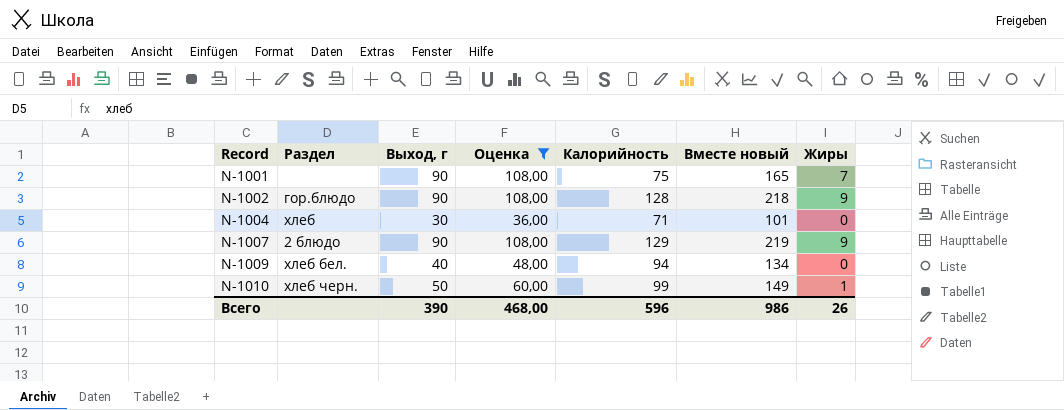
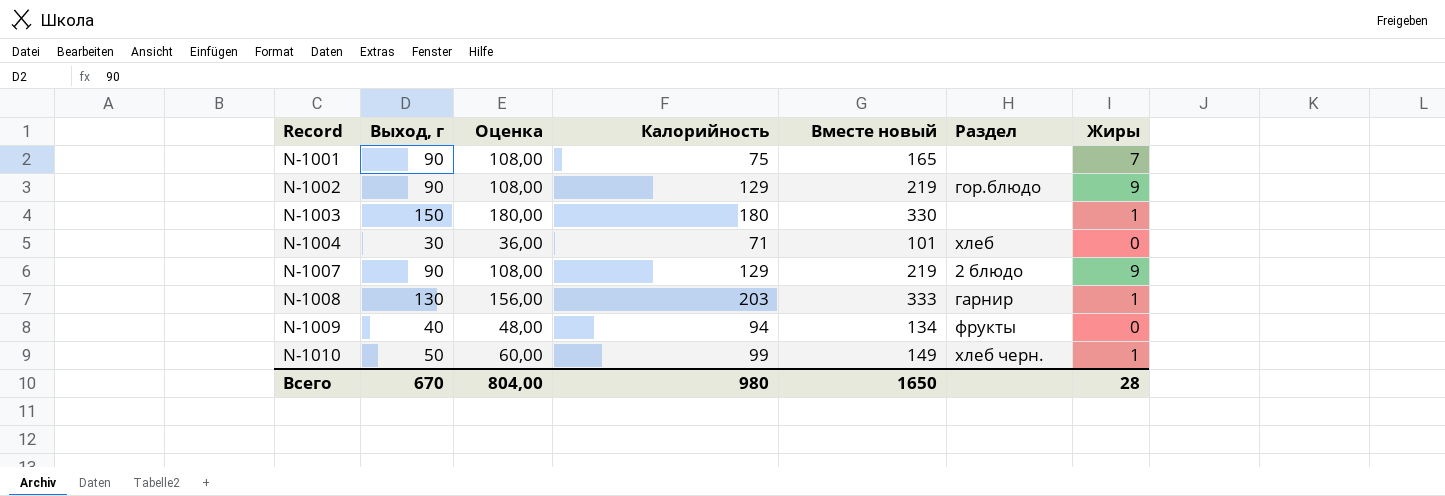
filter: Оценка <= 108,00 -> none
column Раздел | position: 2 -> 6
N-1002 | Калорийность: 128 -> 129
N-1002 | Вместе новый: 218 -> 219
N-1009 | Раздел: хлеб бел. -> фрукты
Всего | Выход, г: 390 -> 670
Всего | Оценка: 468,00 -> 804,00
Всего | Калорийность: 596 -> 980
Всего | Вместе новый: 986 -> 1650
Всего | Жиры: 26 -> 28

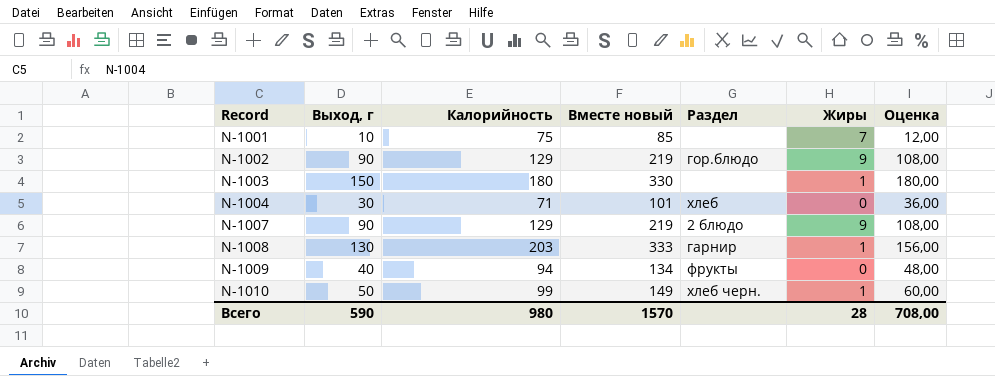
column Оценка | position: 3 -> 7
N-1001 | Выход, г: 90 -> 10
N-1001 | Вместе новый: 165 -> 85
N-1001 | Оценка: 108,00 -> 12,00
Всего | Выход, г: 670 -> 590
Всего | Вместе новый: 1650 -> 1570
Всего | Оценка: 804,00 -> 708,00

